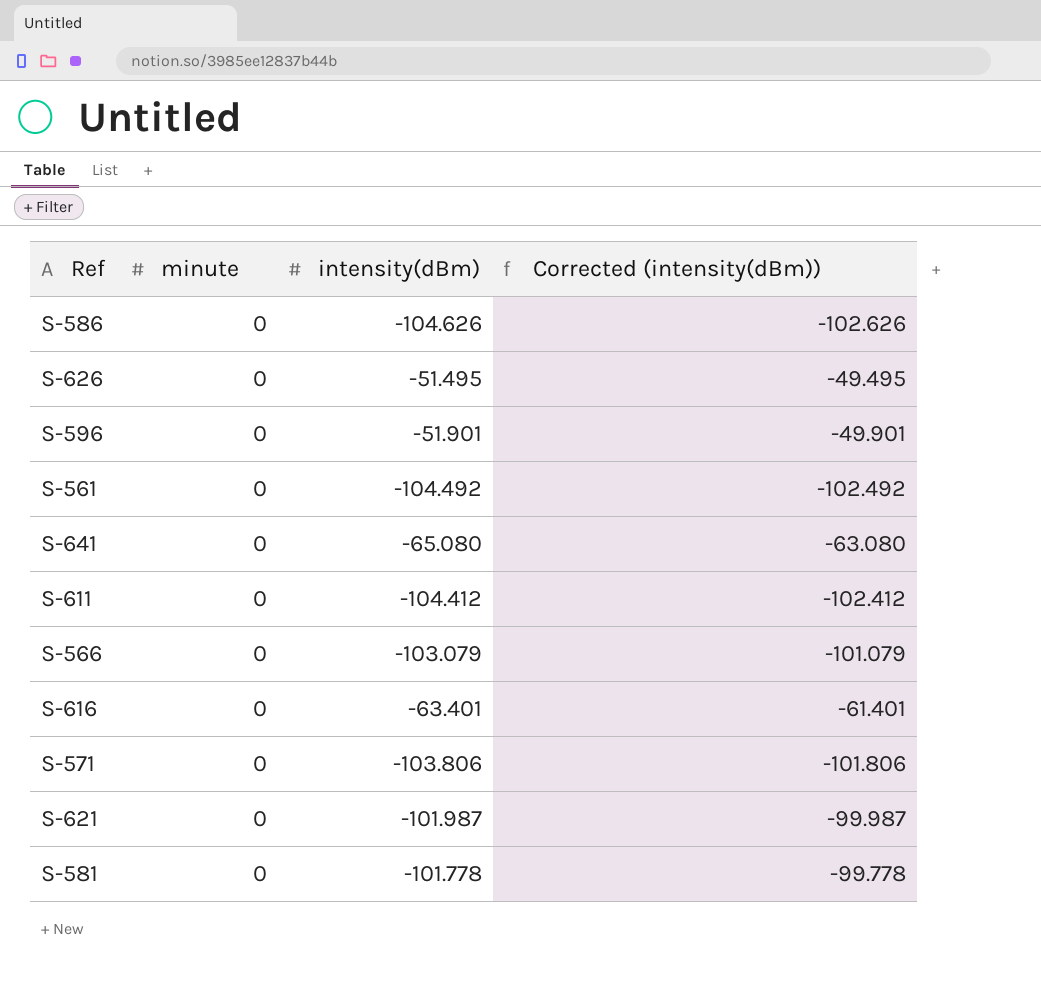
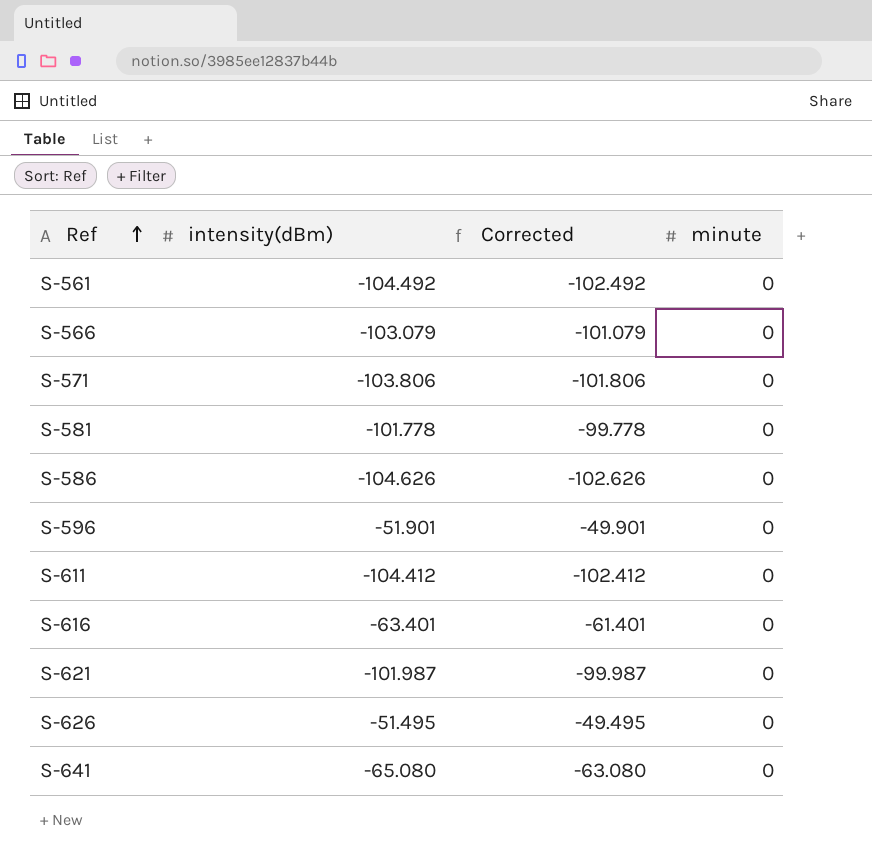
row order: none -> Ref ascending
column name: Corrected (intensity(dBm)) -> Corrected
column minute | position: 2 -> 4

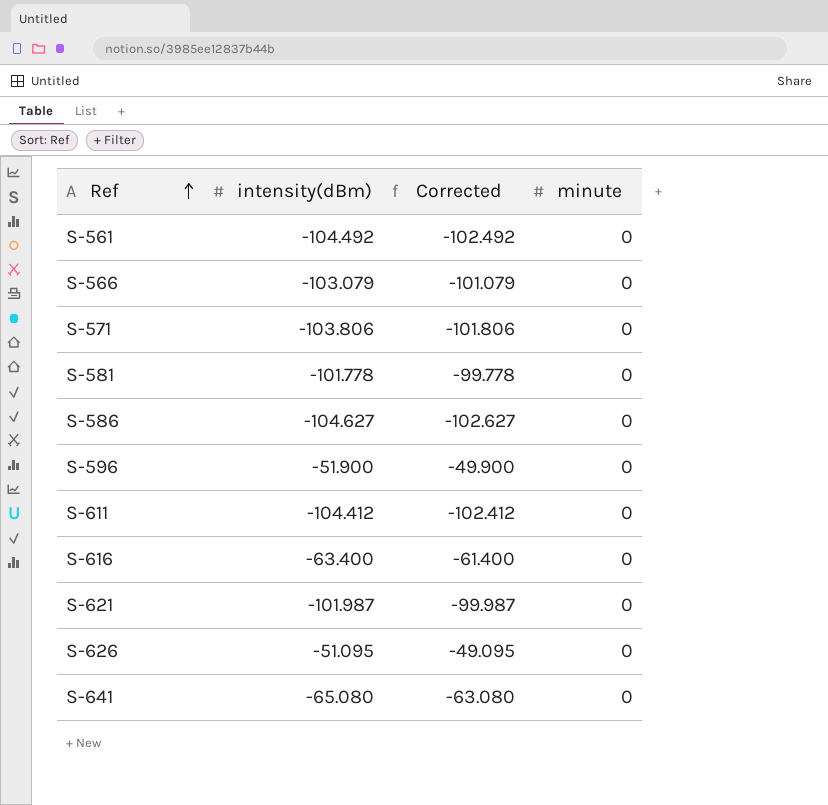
S-586 | intensity(dBm): -104.626 -> -104.627
S-586 | Corrected: -102.626 -> -102.627
S-596 | intensity(dBm): -51.901 -> -51.900
S-596 | Corrected: -49.901 -> -49.900
S-616 | intensity(dBm): -63.401 -> -63.400
S-616 | Corrected: -61.401 -> -61.400
S-626 | intensity(dBm): -51.495 -> -51.095
S-626 | Corrected: -49.495 -> -49.095

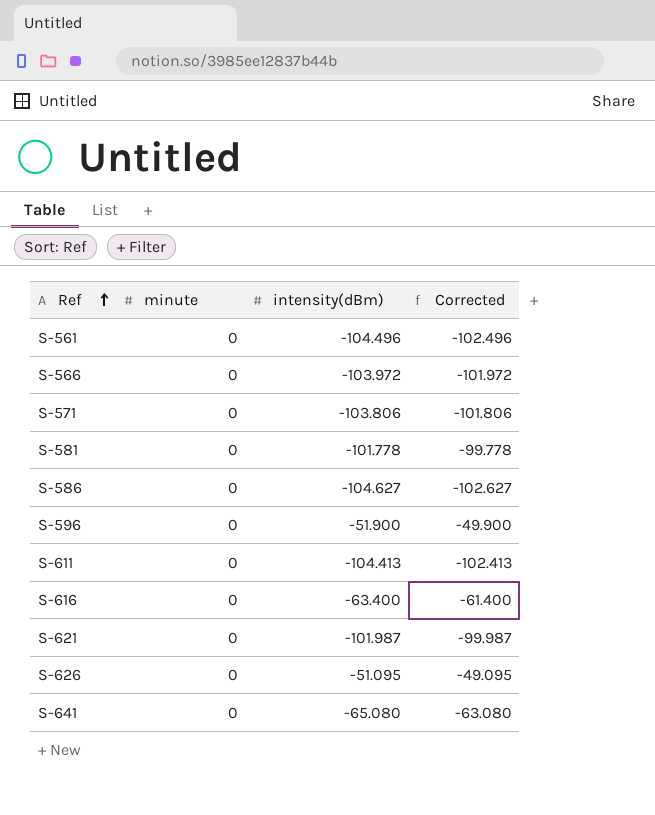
column minute | position: 4 -> 2
S-561 | intensity(dBm): -104.492 -> -104.496
S-561 | Corrected: -102.492 -> -102.496
S-566 | intensity(dBm): -103.079 -> -103.972
S-566 | Corrected: -101.079 -> -101.972
S-611 | intensity(dBm): -104.412 -> -104.413
S-611 | Corrected: -102.412 -> -102.413

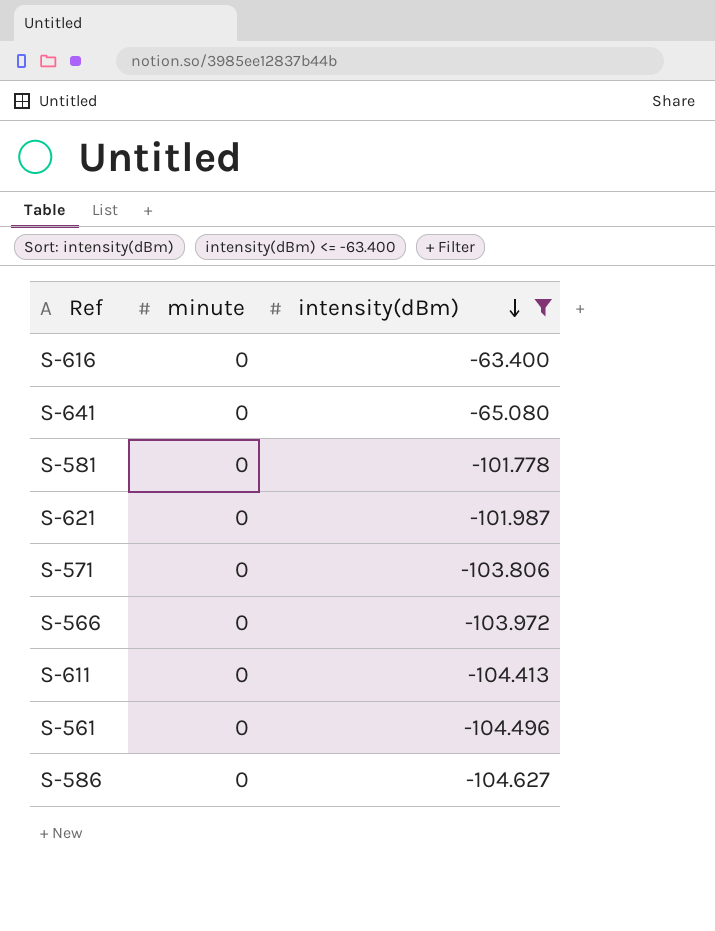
filter: none -> intensity(dBm) <= -63.400
row order: Ref ascending -> intensity(dBm) descending
column Corrected | formula: [intensity(dBm)] + 2 -> none

